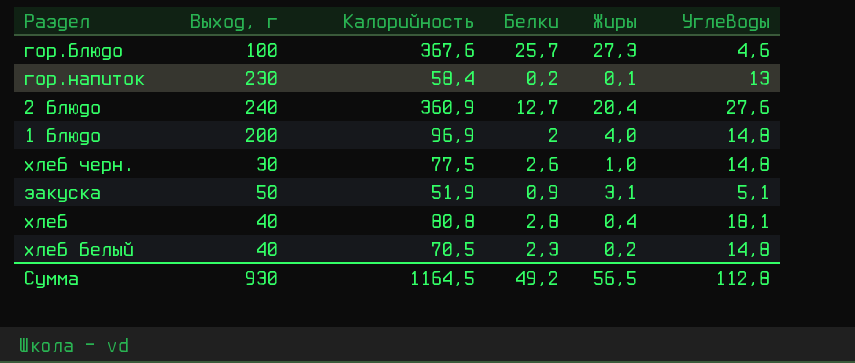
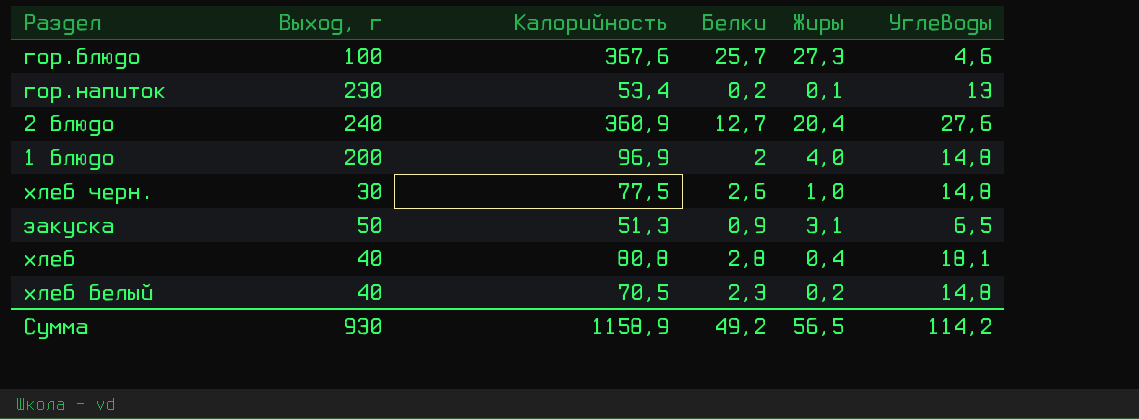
гор.напиток | Калорийность: 58,4 -> 53,4
закуска | Калорийность: 51,9 -> 51,3
закуска | Углеводы: 5,1 -> 6,5
Сумма | Калорийность: 1164,5 -> 1158,9
Сумма | Углеводы: 112,8 -> 114,2

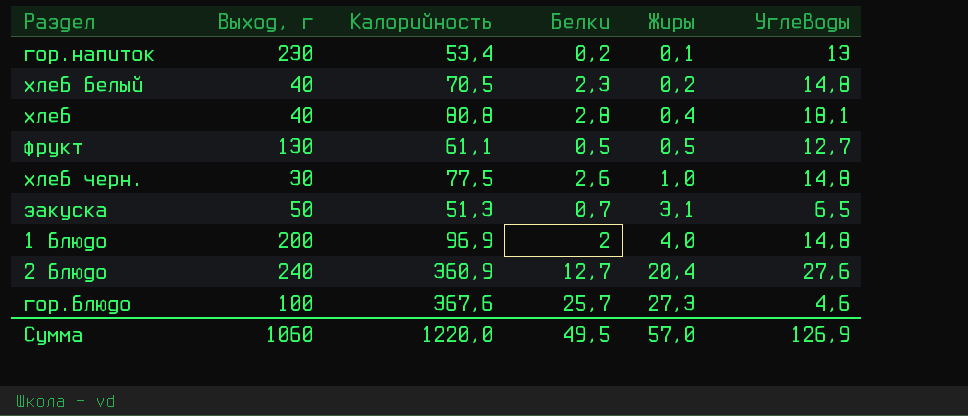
row order: none -> Жиры ascending
row фрукт: none -> 130 | 61,1 | 0,5 | 0,5 | 12,7
закуска | Белки: 0,9 -> 0,7
Сумма | Выход, г: 930 -> 1060
Сумма | Калорийность: 1158,9 -> 1220,0
Сумма | Белки: 49,2 -> 49,5
Сумма | Жиры: 56,5 -> 57,0
Сумма | Углеводы: 114,2 -> 126,9

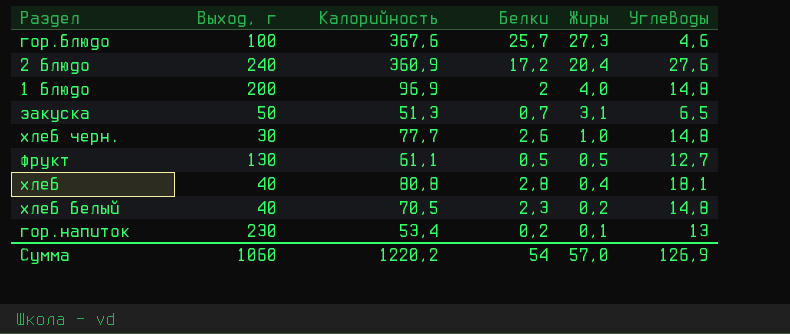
row order: Жиры ascending -> Жиры descending
2 блюдо | Белки: 12,7 -> 17,2
хлеб черн. | Калорийность: 77,5 -> 77,7
Сумма | Калорийность: 1220,0 -> 1220,2
Сумма | Белки: 49,5 -> 54

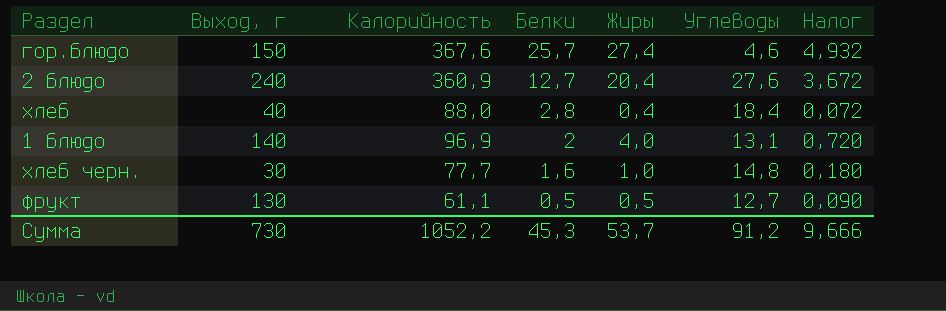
row order: Жиры descending -> Белки descending
column Налог | formula: none -> [Жиры] * 0,18
row закуска: 50 | 51,3 | 0,7 | 3,1 | 6,5 -> none
row хлеб белый: 40 | 70,5 | 2,3 | 0,2 | 14,8 -> none
row гор.напиток: 230 | 53,4 | 0,2 | 0,1 | 13 -> none
гор.блюдо | Выход, г: 100 -> 150
гор.блюдо | Жиры: 27,3 -> 27,4
2 блюдо | Белки: 17,2 -> 12,7
хлеб | Калорийность: 80,8 -> 88,0
хлеб | Углеводы: 18,1 -> 18,4
1 блюдо | Выход, г: 200 -> 140
1 блюдо | Углеводы: 14,8 -> 13,1
хлеб черн. | Белки: 2,6 -> 1,6
Сумма | Выход, г: 1060 -> 730
Сумма | Калорийность: 1220,2 -> 1052,2
Сумма | Белки: 54 -> 45,3
Сумма | Жиры: 57,0 -> 53,7
Сумма | Углеводы: 126,9 -> 91,2

